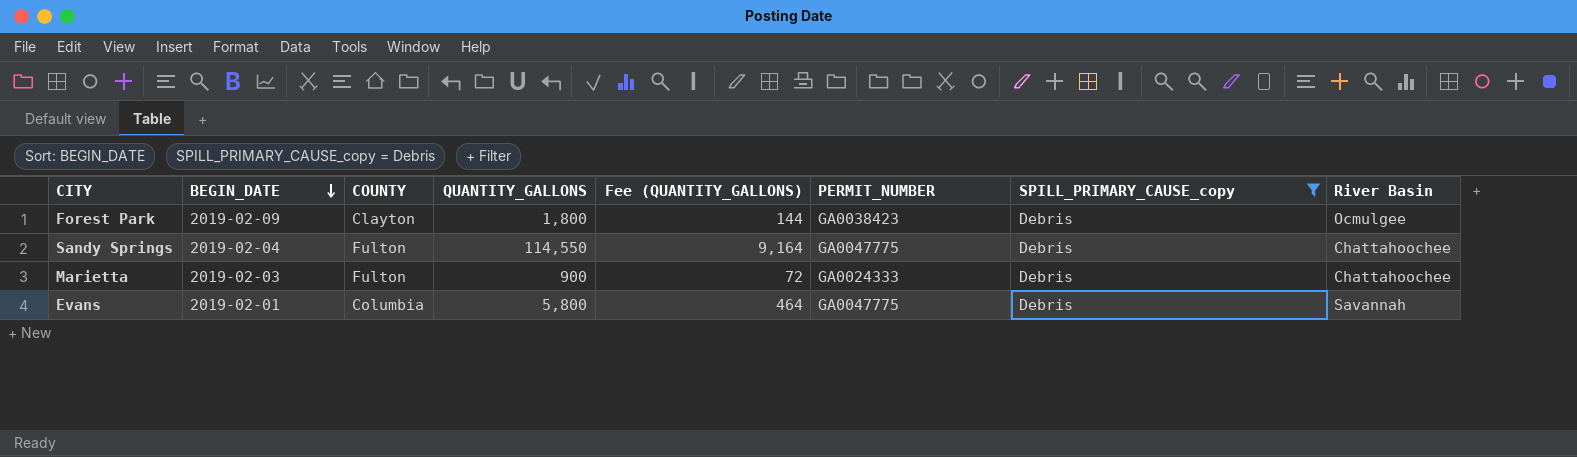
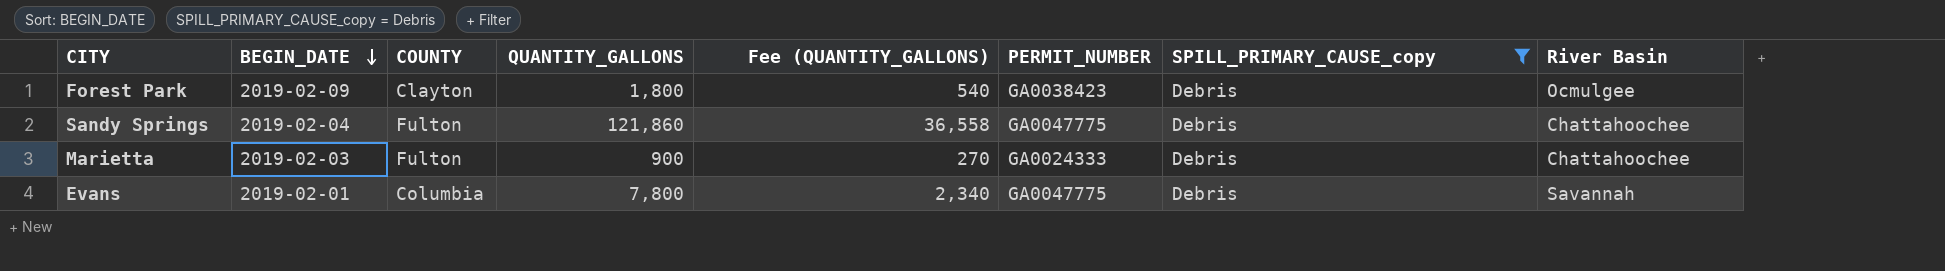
column Fee (QUANTITY_GALLONS) | formula: [QUANTITY_GALLONS] * 0.08 -> [QUANTITY_GALLONS] * 0.3
Sandy Springs | QUANTITY_GALLONS: 114,550 -> 121,860
Evans | QUANTITY_GALLONS: 5,800 -> 7,800

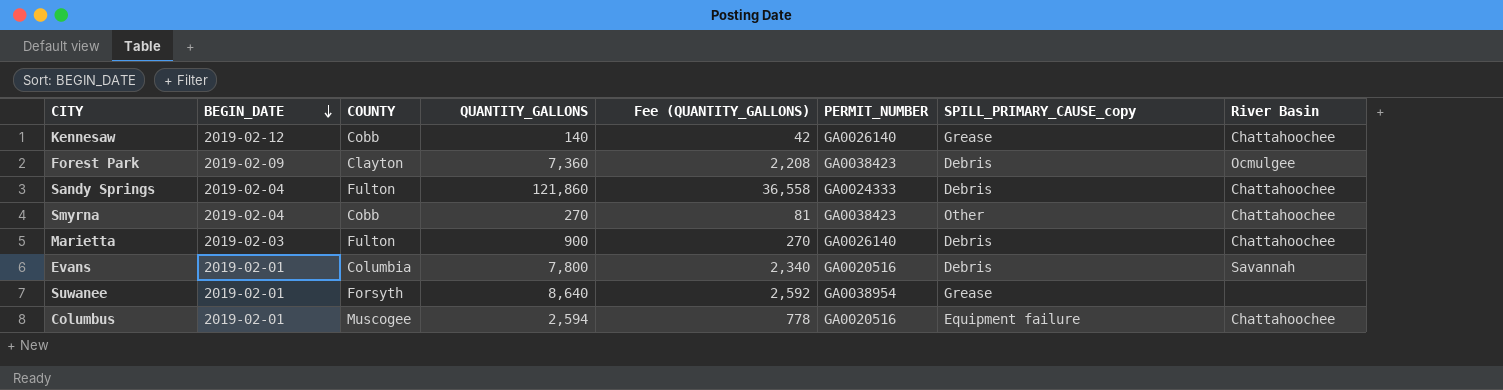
filter: SPILL_PRIMARY_CAUSE_copy = Debris -> none
Forest Park | QUANTITY_GALLONS: 1,800 -> 7,360
Forest Park | Fee (QUANTITY_GALLONS): 540 -> 2,208
Sandy Springs | PERMIT_NUMBER: GA0047775 -> GA0024333
Marietta | PERMIT_NUMBER: GA0024333 -> GA0026140
Evans | PERMIT_NUMBER: GA0047775 -> GA0020516

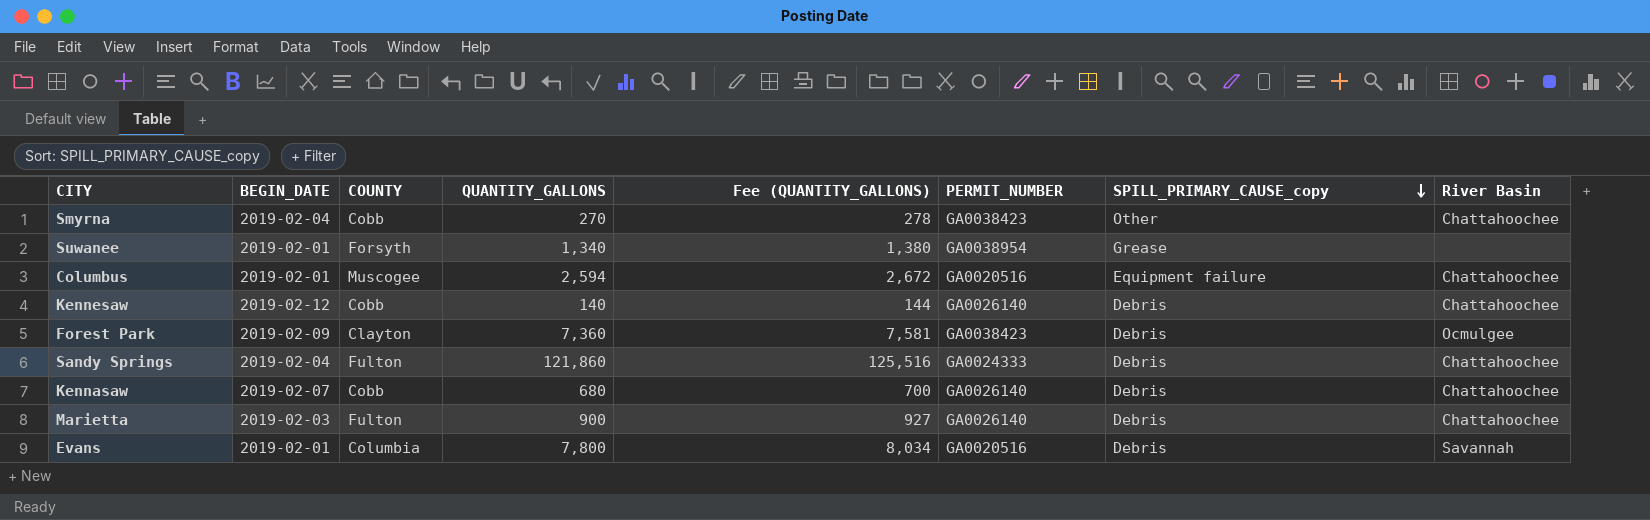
row order: BEGIN_DATE descending -> SPILL_PRIMARY_CAUSE_copy descending
column Fee (QUANTITY_GALLONS) | formula: [QUANTITY_GALLONS] * 0.3 -> [QUANTITY_GALLONS] * 1.03
Suwanee | QUANTITY_GALLONS: 8,640 -> 1,340
Kennesaw | SPILL_PRIMARY_CAUSE_copy: Grease -> Debris
row Kennasaw: none -> 2019-02-07 | Cobb | 680 | 700 | GA0026140 | Debris | Chattahoochee

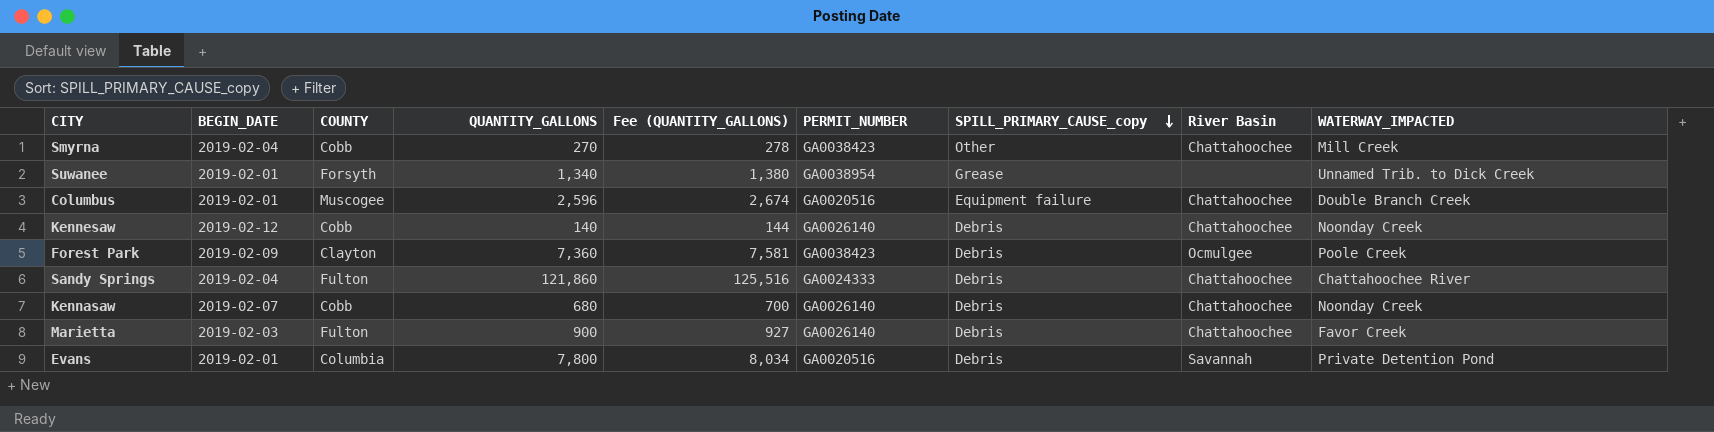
column WATERWAY_IMPACTED | position: none -> 9
Columbus | QUANTITY_GALLONS: 2,594 -> 2,596
Columbus | Fee (QUANTITY_GALLONS): 2,672 -> 2,674

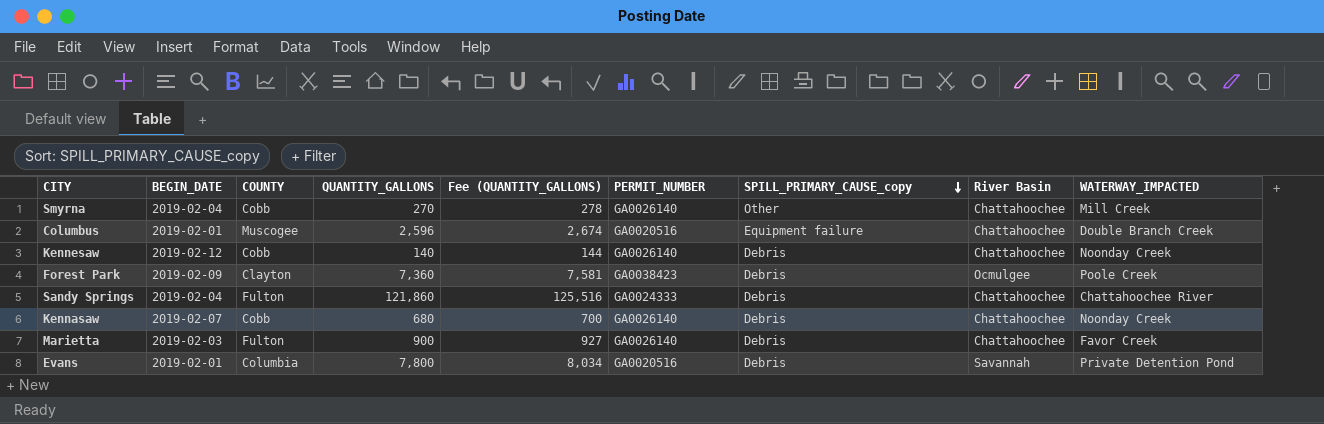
row Suwanee: 2019-02-01 | Forsyth | 1,340 | 1,380 | GA0038954 | Grease | none | Unnamed Trib. to Dick Creek -> none
Smyrna | PERMIT_NUMBER: GA0038423 -> GA0026140

